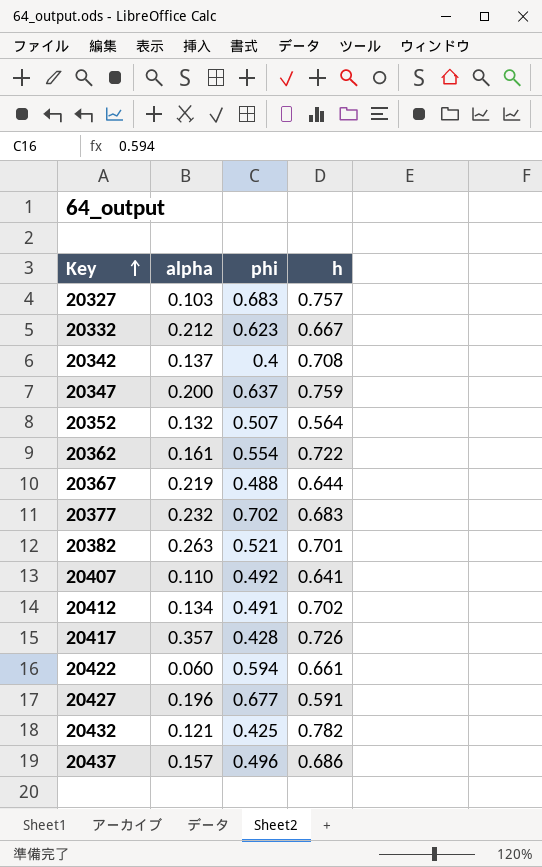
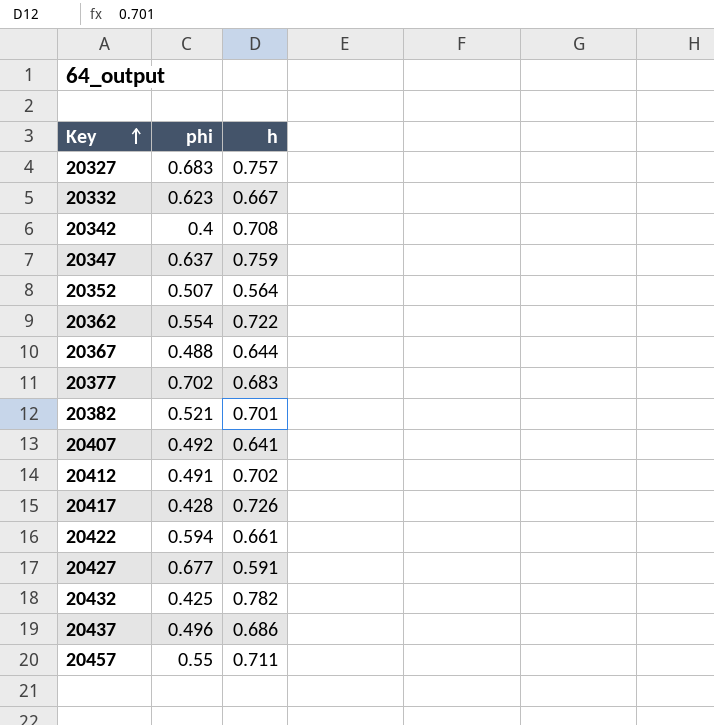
column alpha | position: 2 -> none
row 20457: none -> 0.55 | 0.711

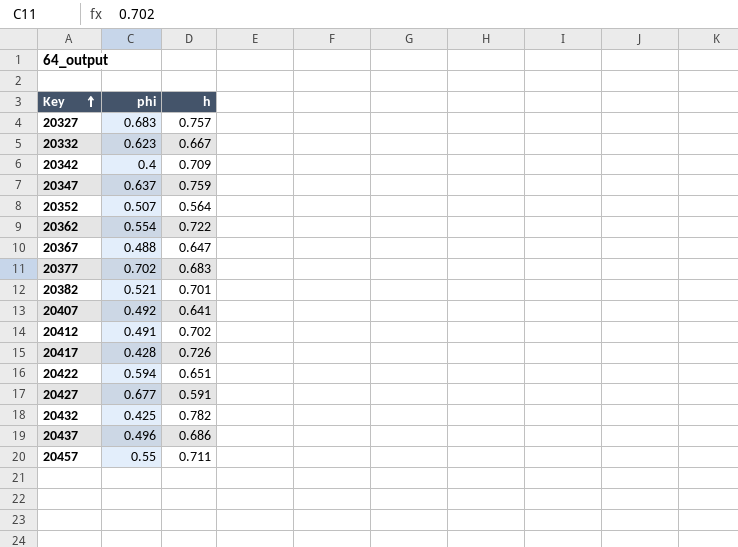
20342 | h: 0.708 -> 0.709
20367 | h: 0.644 -> 0.647
20422 | h: 0.661 -> 0.651

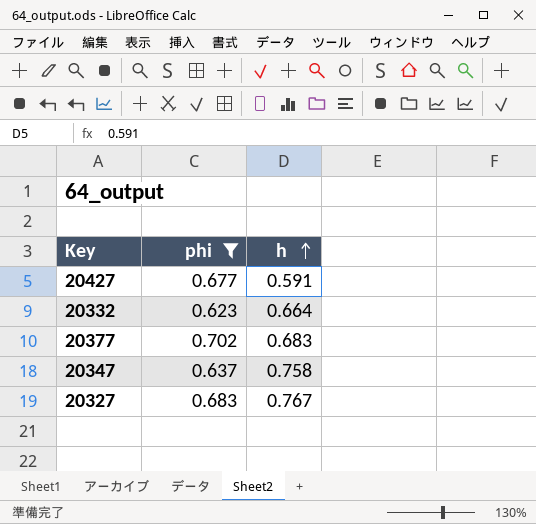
filter: none -> phi >= 0.623
row order: Key ascending -> h ascending
20332 | h: 0.667 -> 0.664
20347 | h: 0.759 -> 0.758
20327 | h: 0.757 -> 0.767

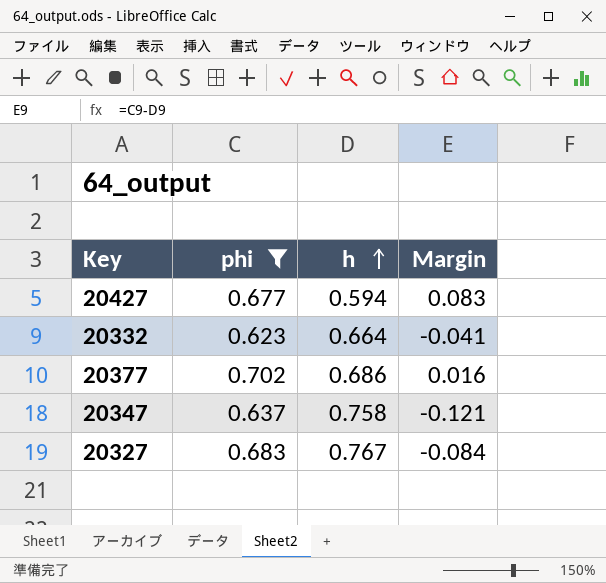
column Margin | formula: none -> [phi] - [h]
20427 | h: 0.591 -> 0.594
20377 | h: 0.683 -> 0.686

